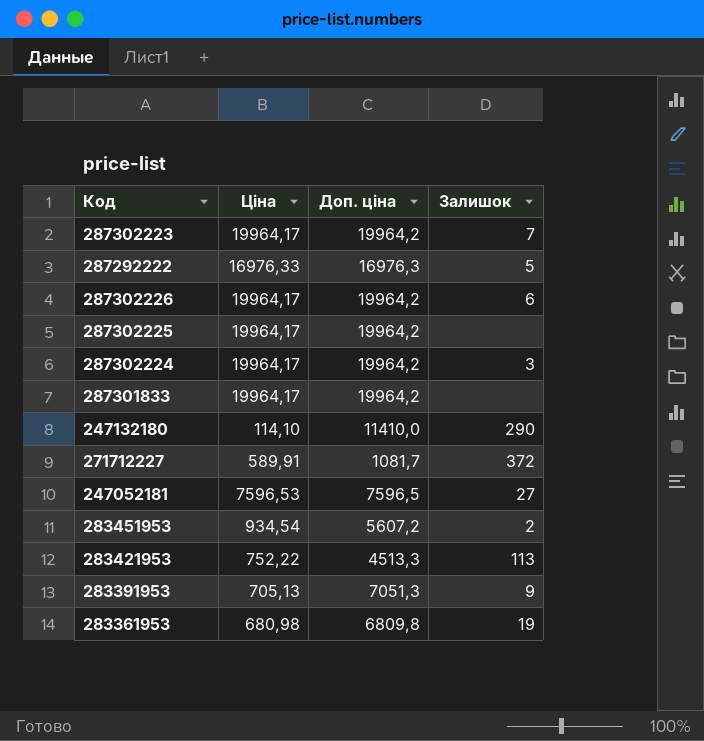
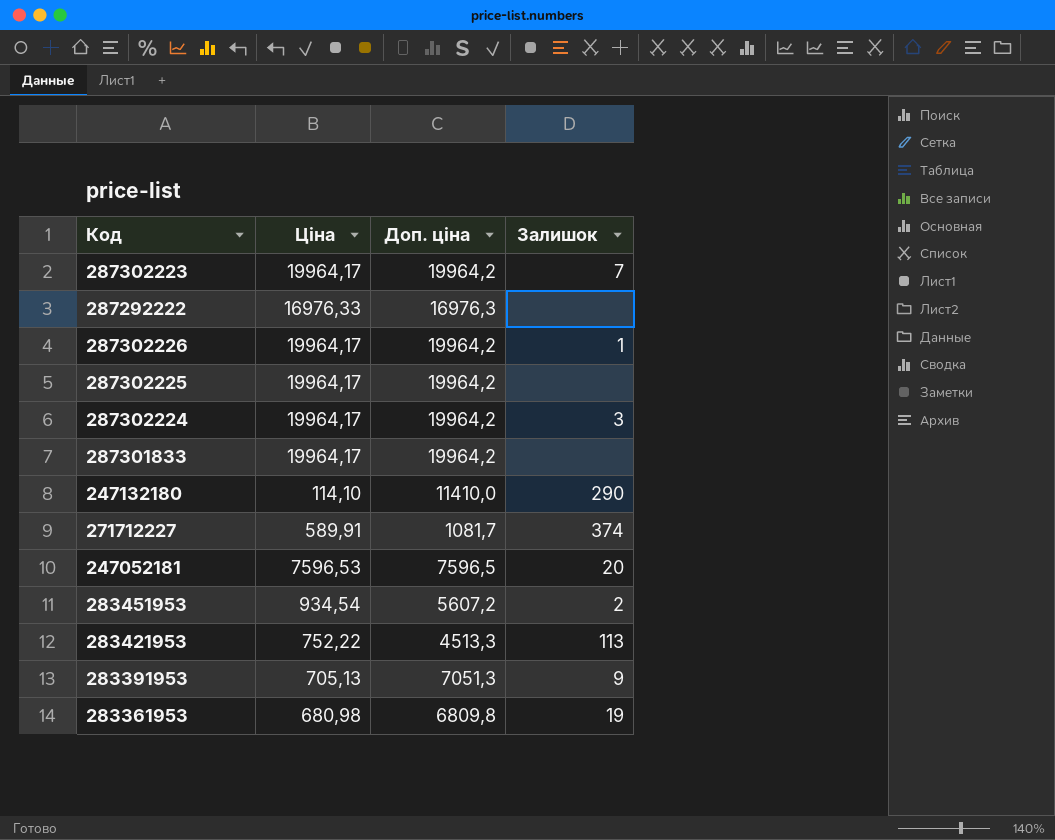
287292222 | Залишок: 5 -> none
287302226 | Залишок: 6 -> 1
271712227 | Залишок: 372 -> 374
247052181 | Залишок: 27 -> 20

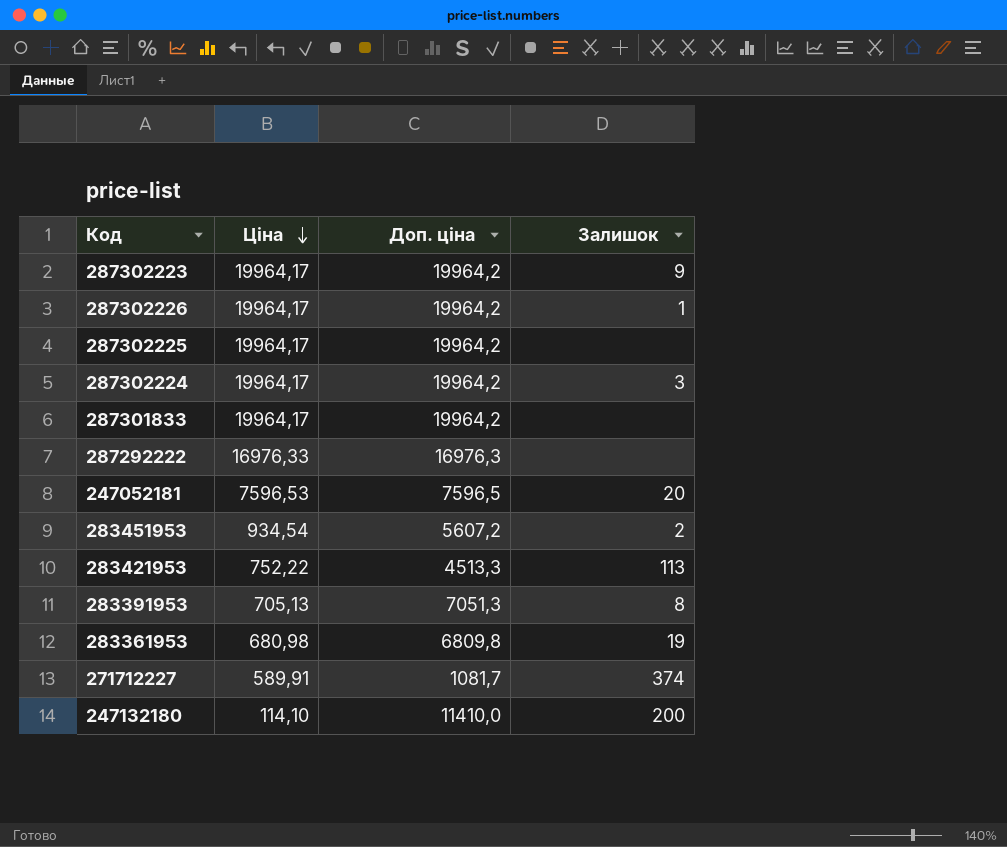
row order: none -> Ціна descending
287302223 | Залишок: 7 -> 9
283391953 | Залишок: 9 -> 8
247132180 | Залишок: 290 -> 200

